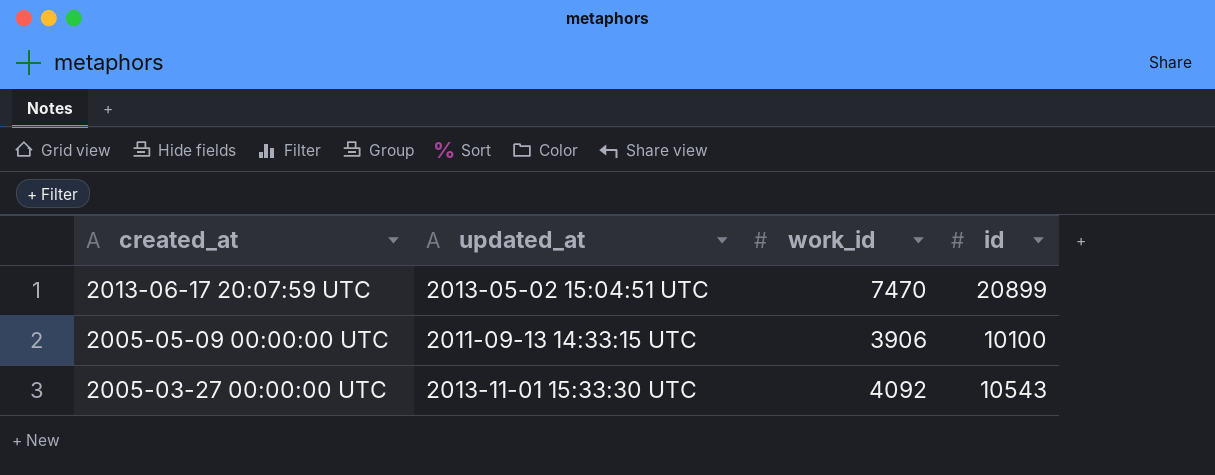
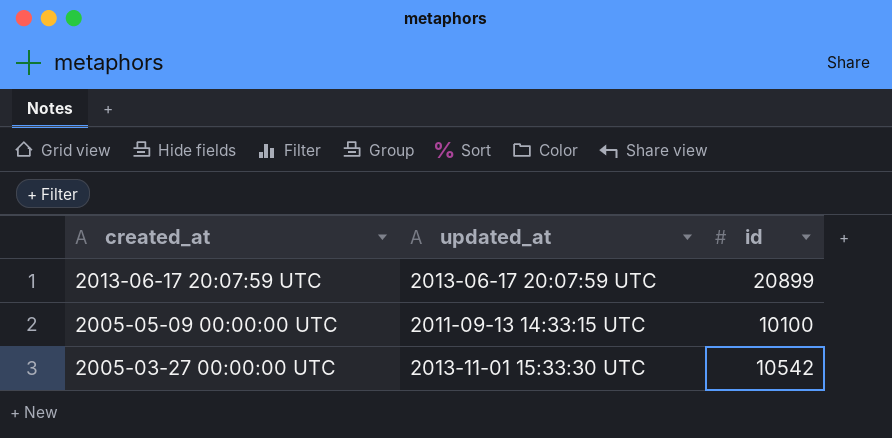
column work_id | position: 3 -> none
2013-06-17 20:07:59 UTC | updated_at: 2013-05-02 15:04:51 UTC -> 2013-06-17 20:07:59 UTC
2005-03-27 00:00:00 UTC | id: 10543 -> 10542

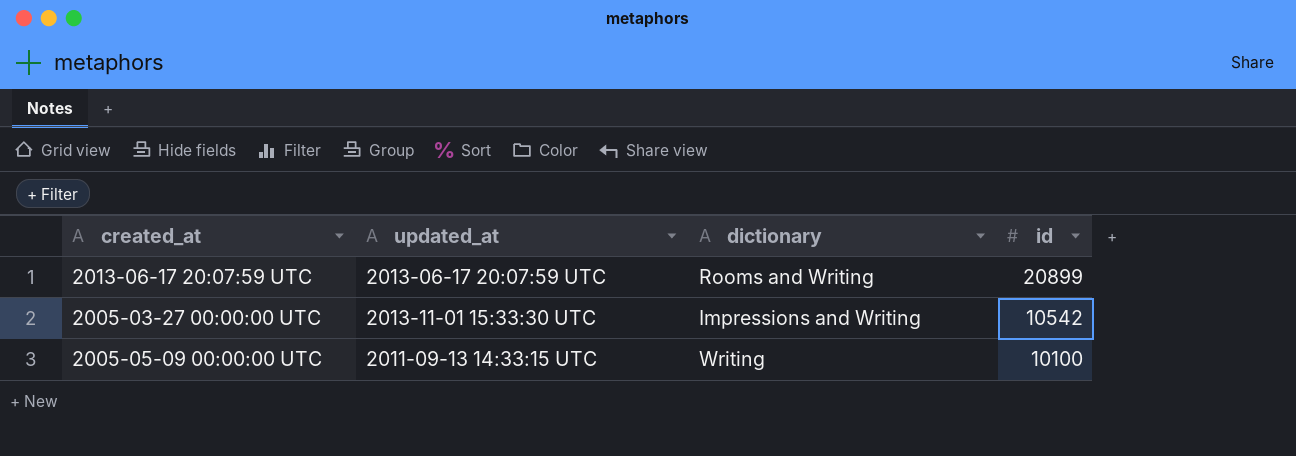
row order: created_at descending -> id descending
column dictionary | position: none -> 3

